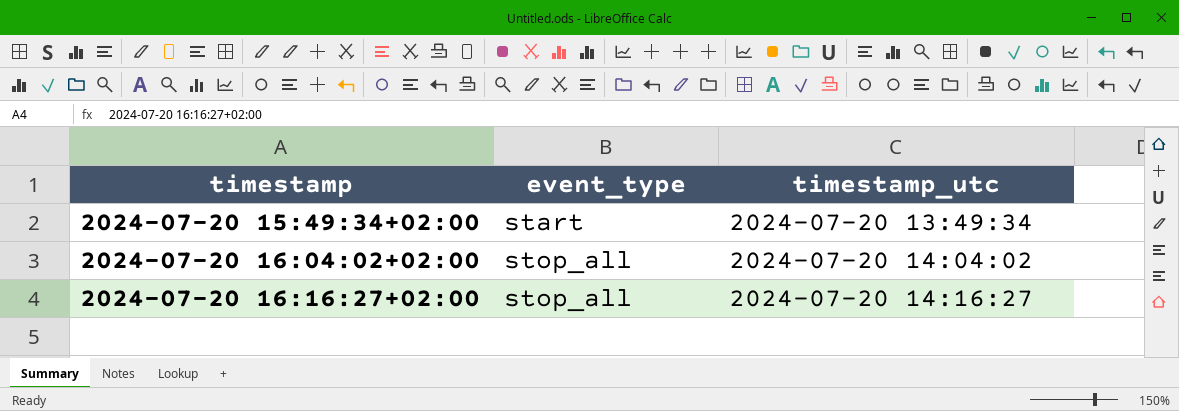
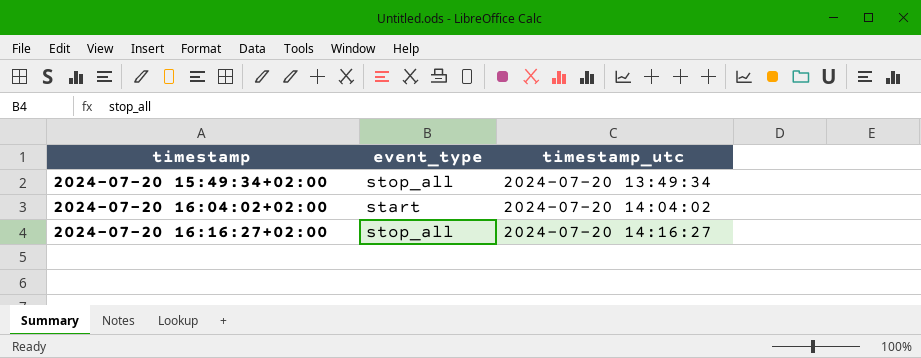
2024-07-20 15:49:34+02:00 | event_type: start -> stop_all
2024-07-20 16:04:02+02:00 | event_type: stop_all -> start

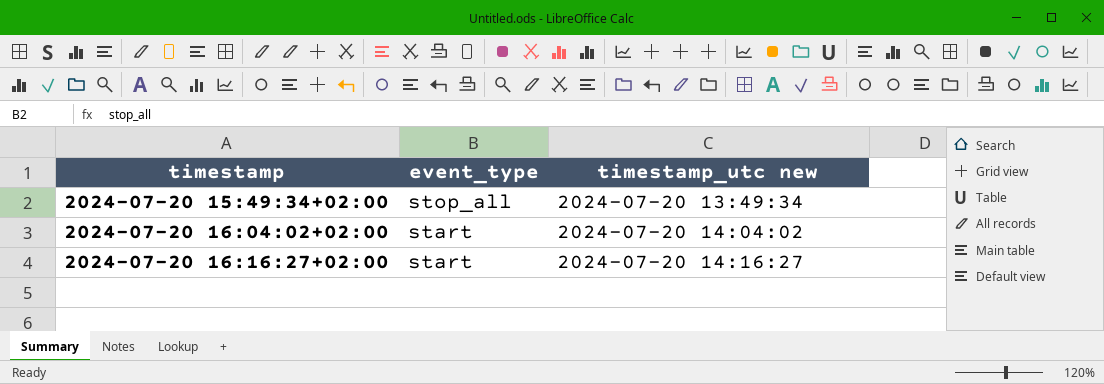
column name: timestamp_utc -> timestamp_utc new
2024-07-20 16:16:27+02:00 | event_type: stop_all -> start

